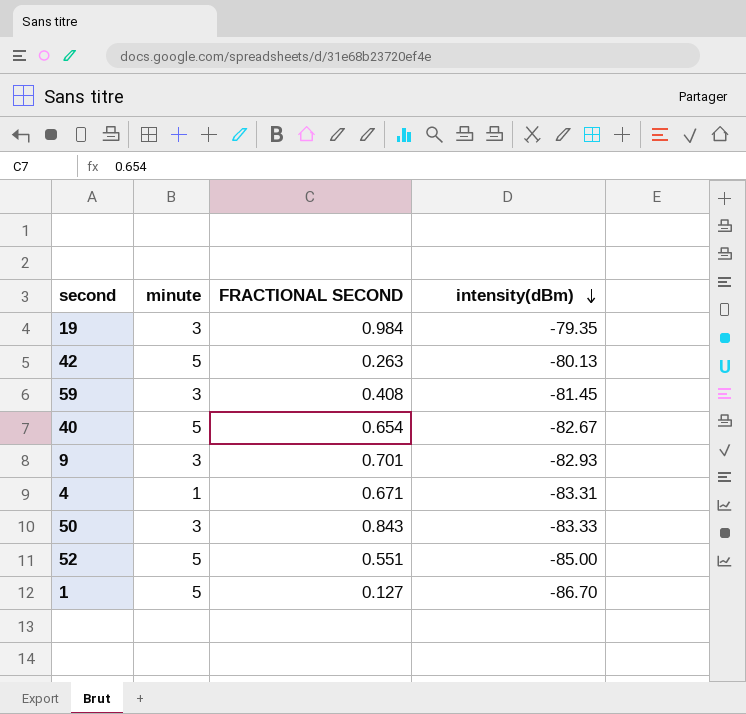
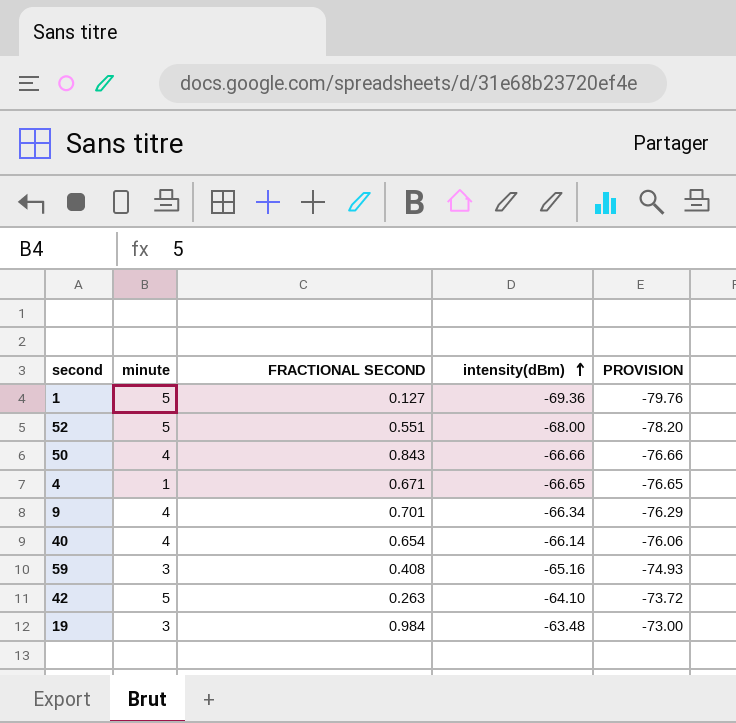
row order: intensity(dBm) descending -> intensity(dBm) ascending
column PROVISION | formula: none -> [intensity(dBm)] * 1.15
1 | intensity(dBm): -86.70 -> -69.36
52 | intensity(dBm): -85.00 -> -68.00
50 | minute: 3 -> 4
50 | intensity(dBm): -83.33 -> -66.66
4 | intensity(dBm): -83.31 -> -66.65
9 | minute: 3 -> 4
9 | intensity(dBm): -82.93 -> -66.34
40 | minute: 5 -> 4
40 | intensity(dBm): -82.67 -> -66.14
59 | intensity(dBm): -81.45 -> -65.16
42 | intensity(dBm): -80.13 -> -64.10
19 | intensity(dBm): -79.35 -> -63.48

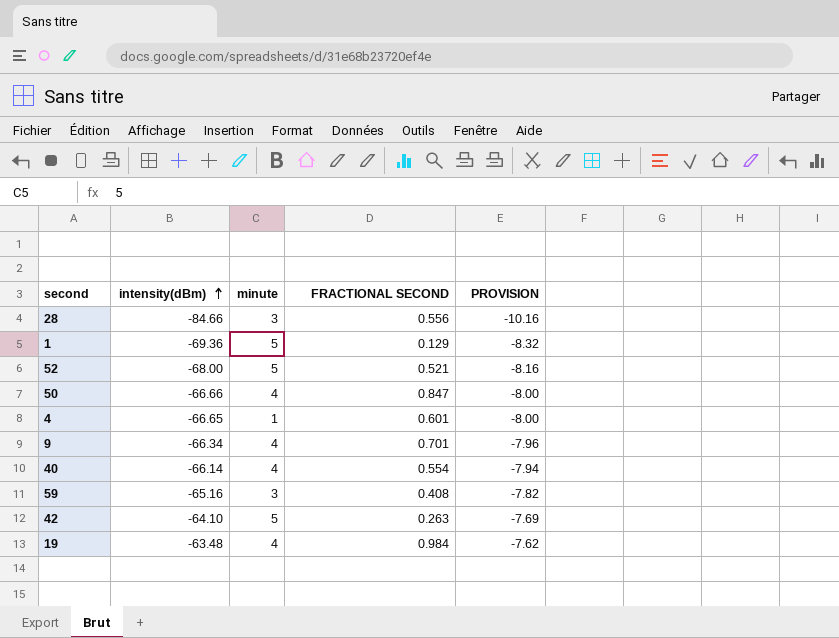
column intensity(dBm) | position: 4 -> 2
column PROVISION | formula: [intensity(dBm)] * 1.15 -> [intensity(dBm)] * 0.12
row 28: none -> -84.66 | 3 | 0.556 | -10.16
1 | FRACTIONAL SECOND: 0.127 -> 0.129
52 | FRACTIONAL SECOND: 0.551 -> 0.521
50 | FRACTIONAL SECOND: 0.843 -> 0.847
4 | FRACTIONAL SECOND: 0.671 -> 0.601
40 | FRACTIONAL SECOND: 0.654 -> 0.554
19 | minute: 3 -> 4

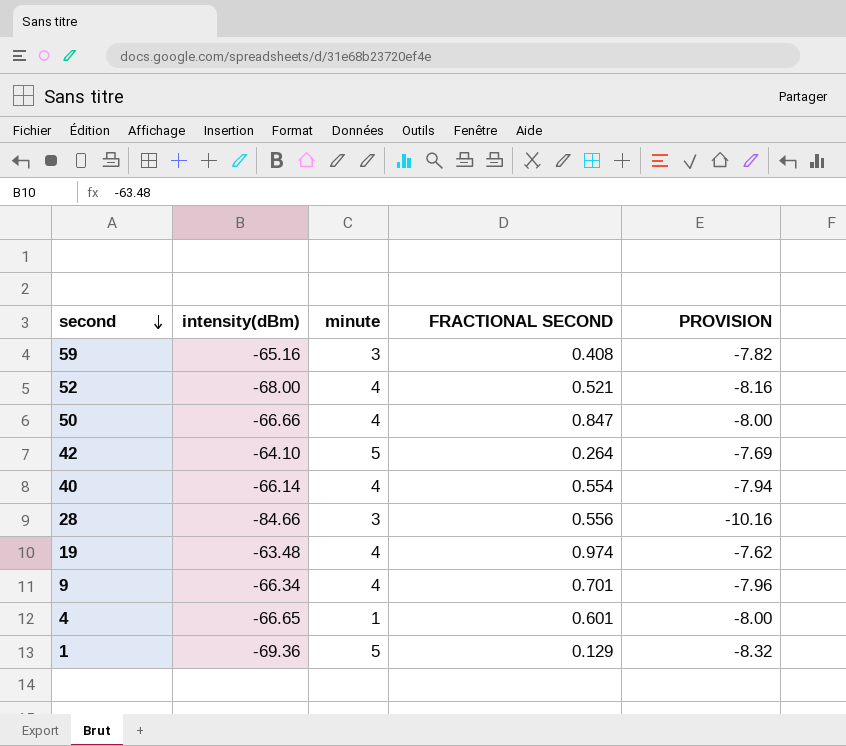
row order: intensity(dBm) ascending -> second descending
52 | minute: 5 -> 4
42 | FRACTIONAL SECOND: 0.263 -> 0.264
19 | FRACTIONAL SECOND: 0.984 -> 0.974

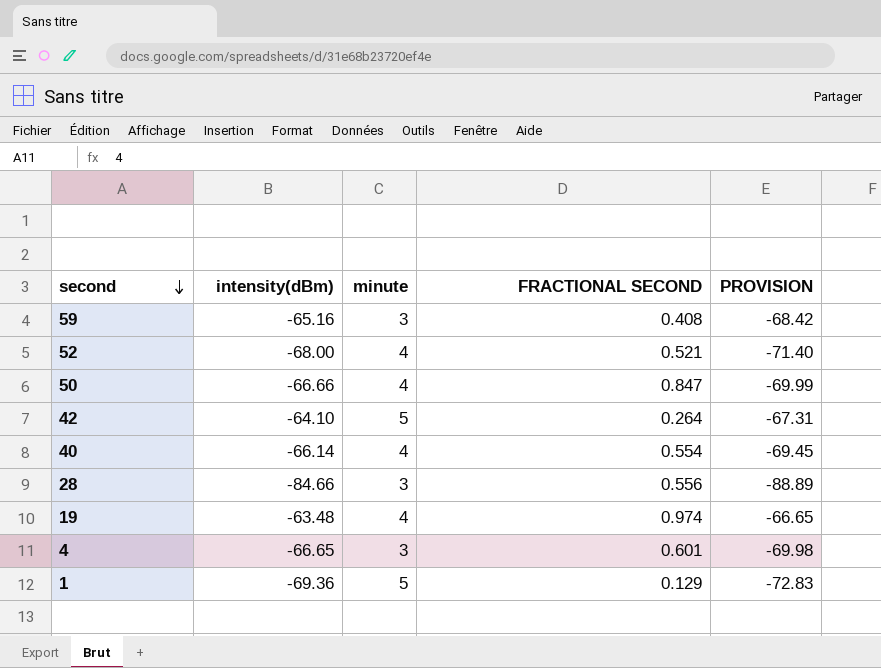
column PROVISION | formula: [intensity(dBm)] * 0.12 -> [intensity(dBm)] * 1.05
row 9: -66.34 | 4 | 0.701 | -7.96 -> none
4 | minute: 1 -> 3

